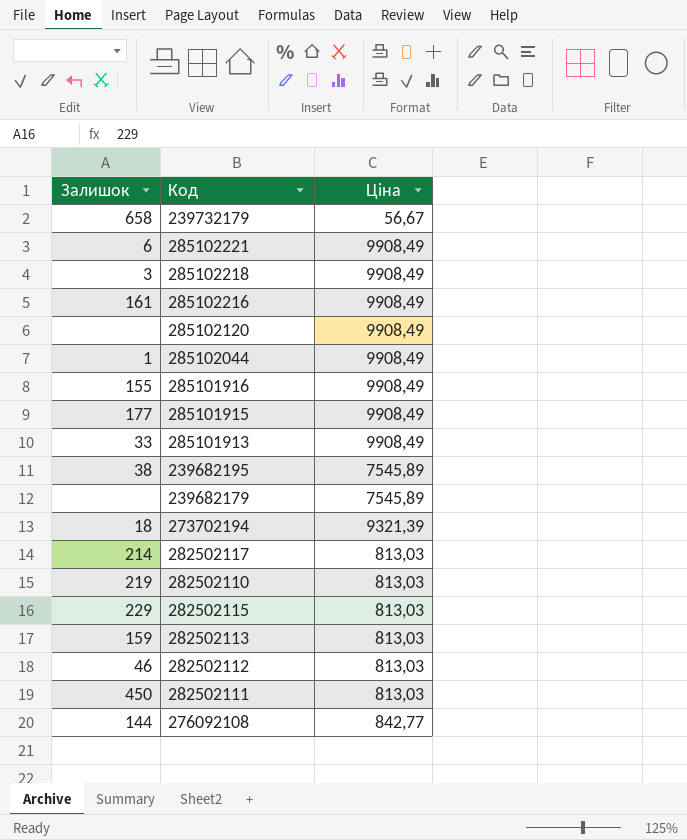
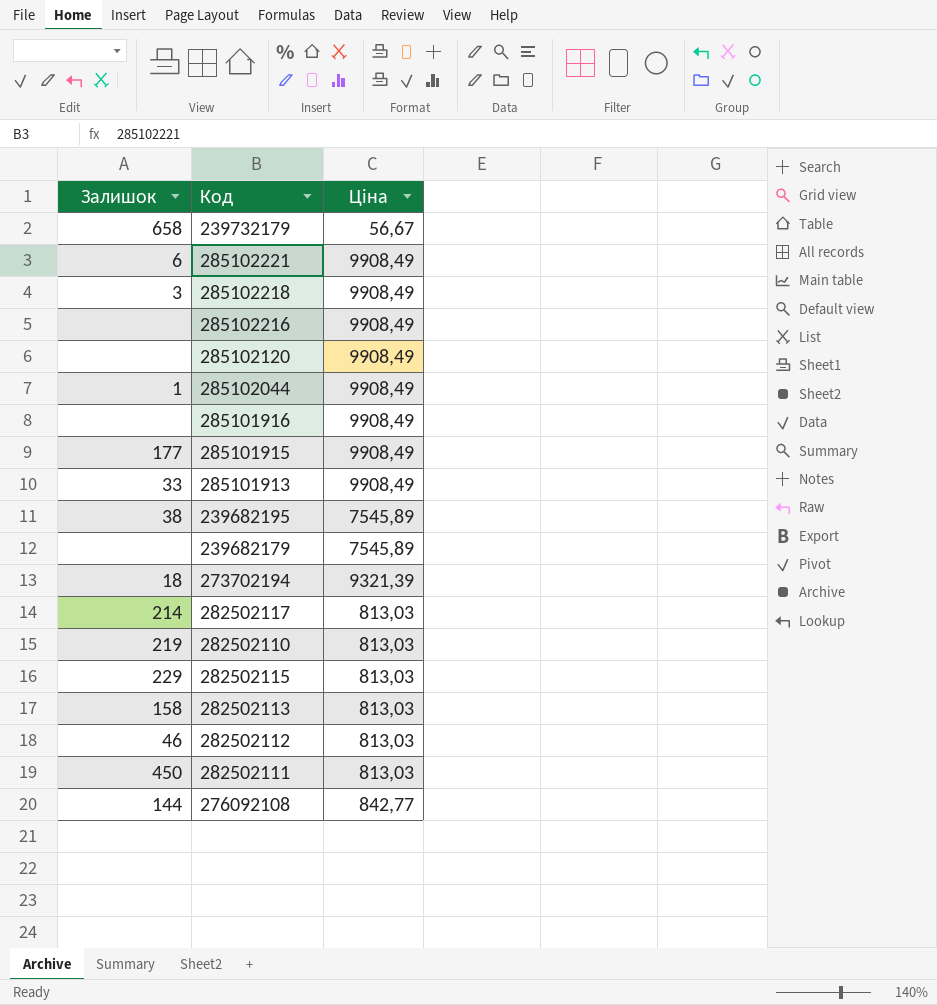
285102216 | Залишок: 161 -> none
285101916 | Залишок: 155 -> none
282502113 | Залишок: 159 -> 158

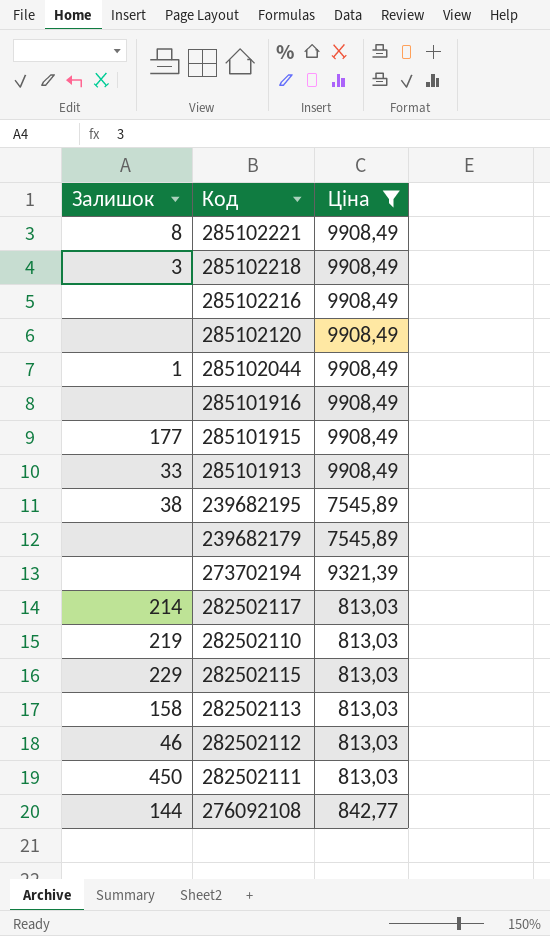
filter: none -> Ціна != 56,67
285102221 | Залишок: 6 -> 8
273702194 | Залишок: 18 -> none

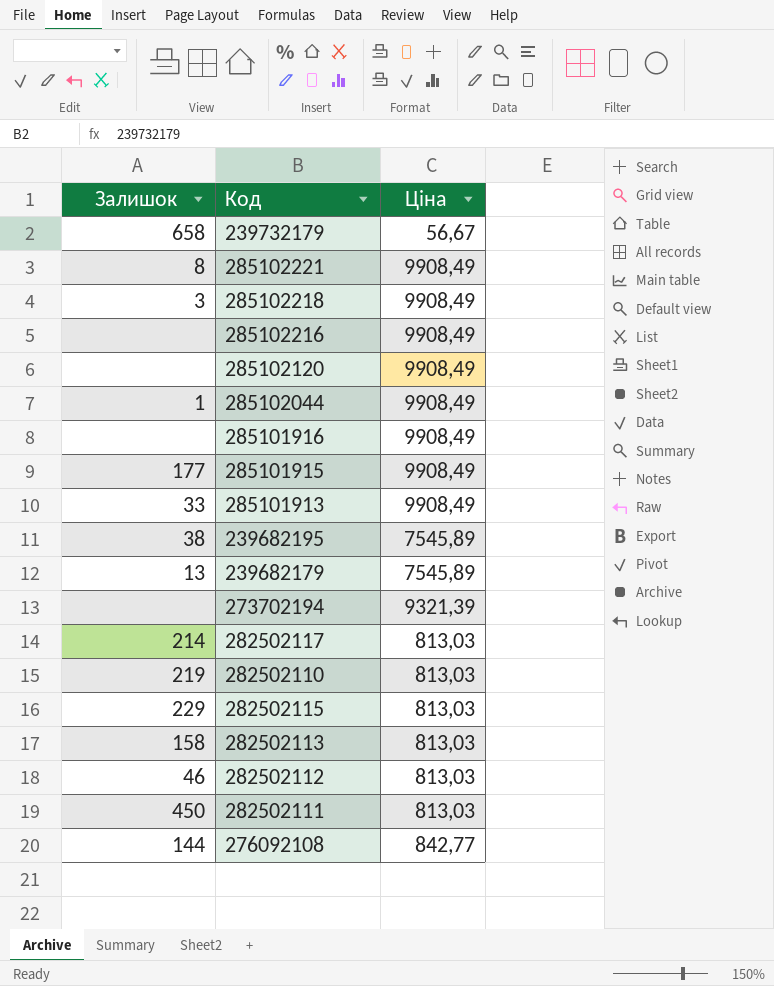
filter: Ціна != 56,67 -> none
239682179 | Залишок: none -> 13

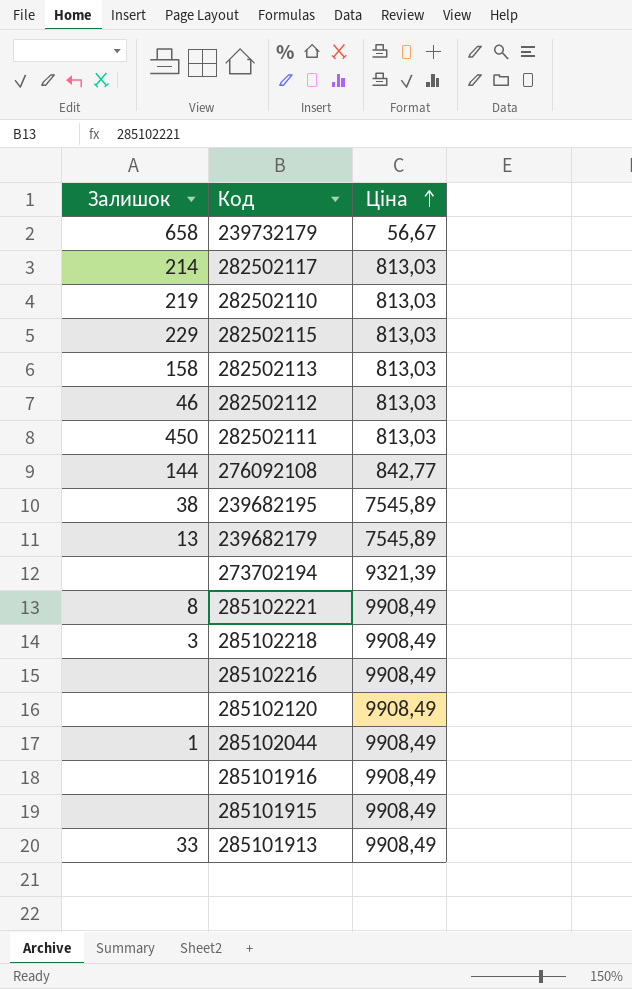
row order: none -> Ціна ascending
285101915 | Залишок: 177 -> none

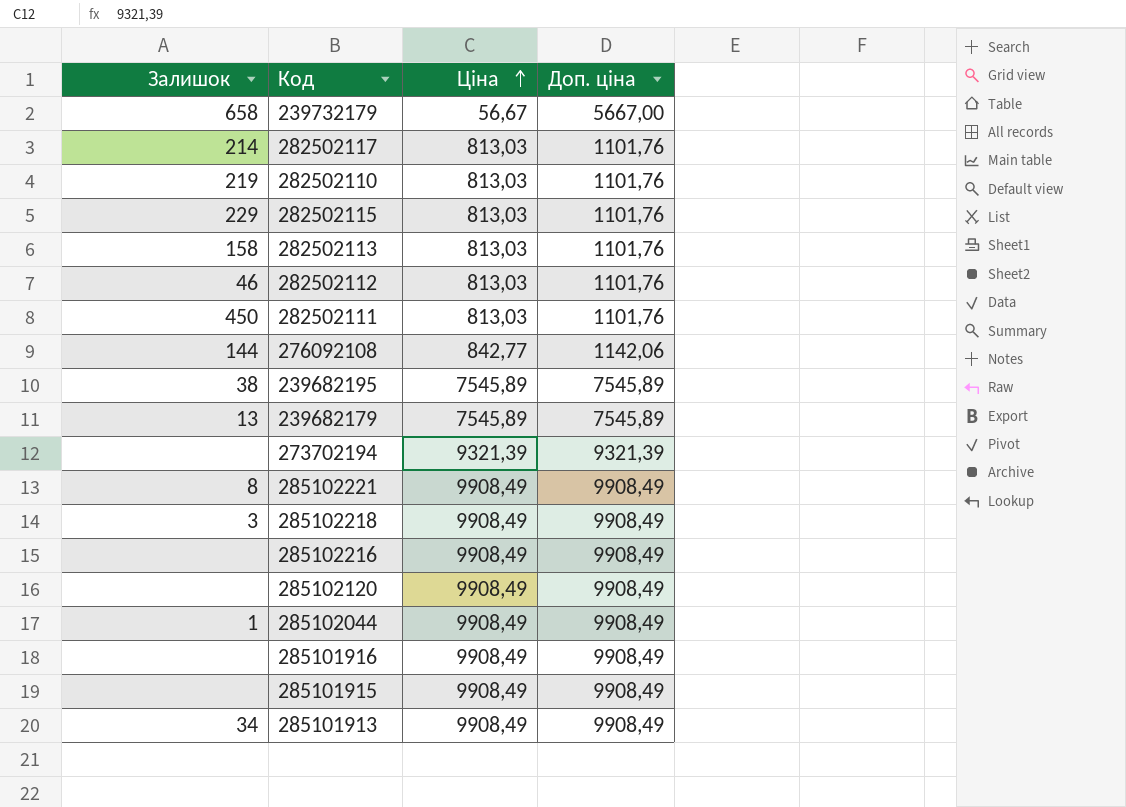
column Доп. ціна | position: none -> 4
285101913 | Залишок: 33 -> 34

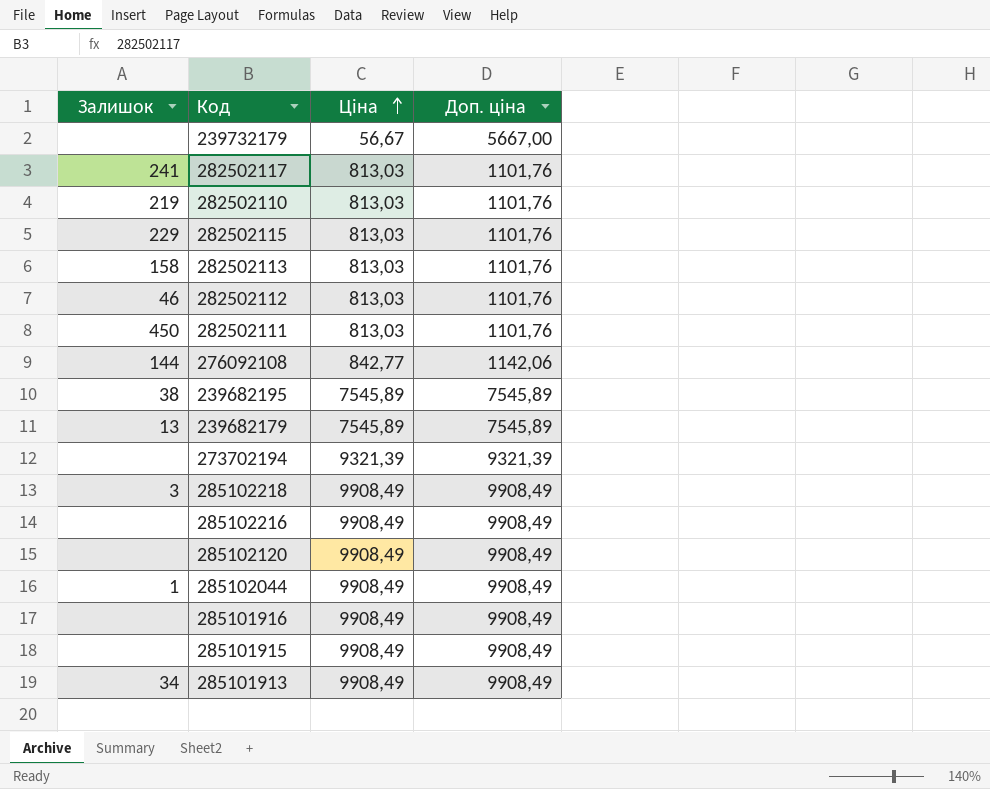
row 285102221: 8 | 9908,49 | 9908,49 -> none
239732179 | Залишок: 658 -> none
282502117 | Залишок: 214 -> 241

